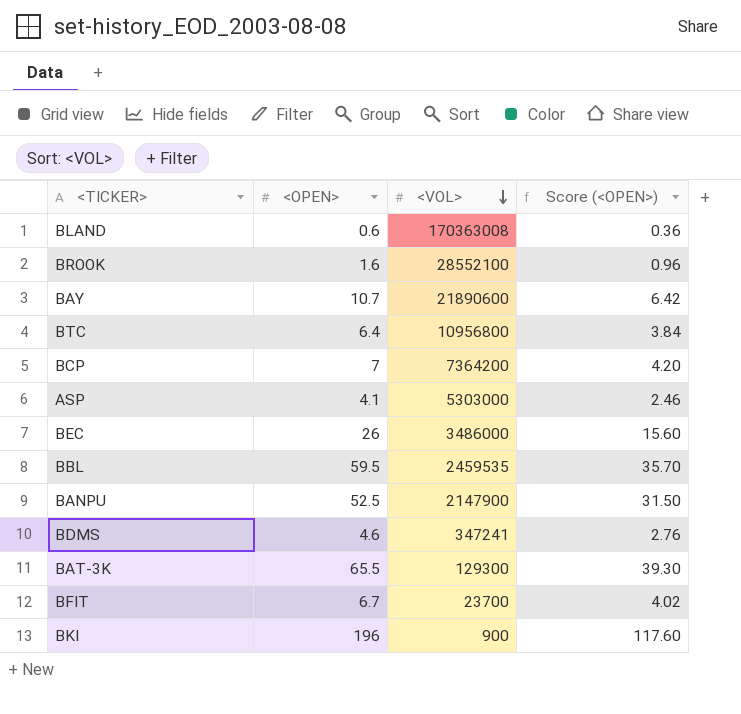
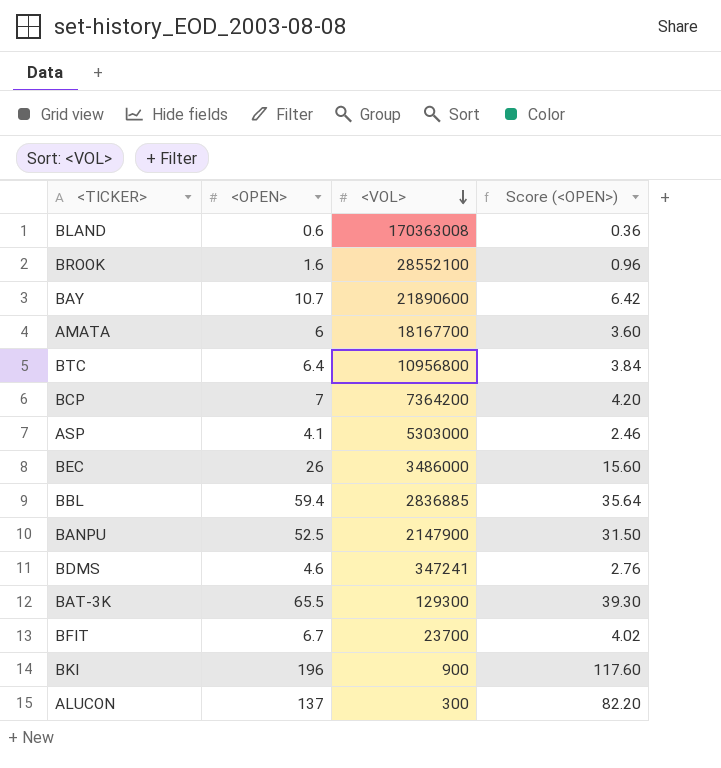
row AMATA: none -> 6 | 18167700 | 3.60
BBL | <OPEN>: 59.5 -> 59.4
BBL | <VOL>: 2459535 -> 2836885
BBL | Score (<OPEN>): 35.70 -> 35.64
row ALUCON: none -> 137 | 300 | 82.20

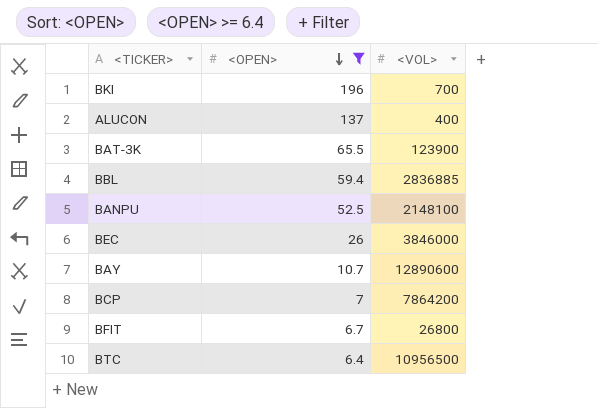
filter: none -> <OPEN> >= 6.4
row order: <VOL> descending -> <OPEN> descending
column Score (<OPEN>) | formula: [<OPEN>] * 0.6 -> none
BKI | <VOL>: 900 -> 700
ALUCON | <VOL>: 300 -> 400
BAT-3K | <VOL>: 129300 -> 123900
BANPU | <VOL>: 2147900 -> 2148100
BEC | <VOL>: 3486000 -> 3846000
BAY | <VOL>: 21890600 -> 12890600
BCP | <VOL>: 7364200 -> 7864200
BFIT | <VOL>: 23700 -> 26800
BTC | <VOL>: 10956800 -> 10956500

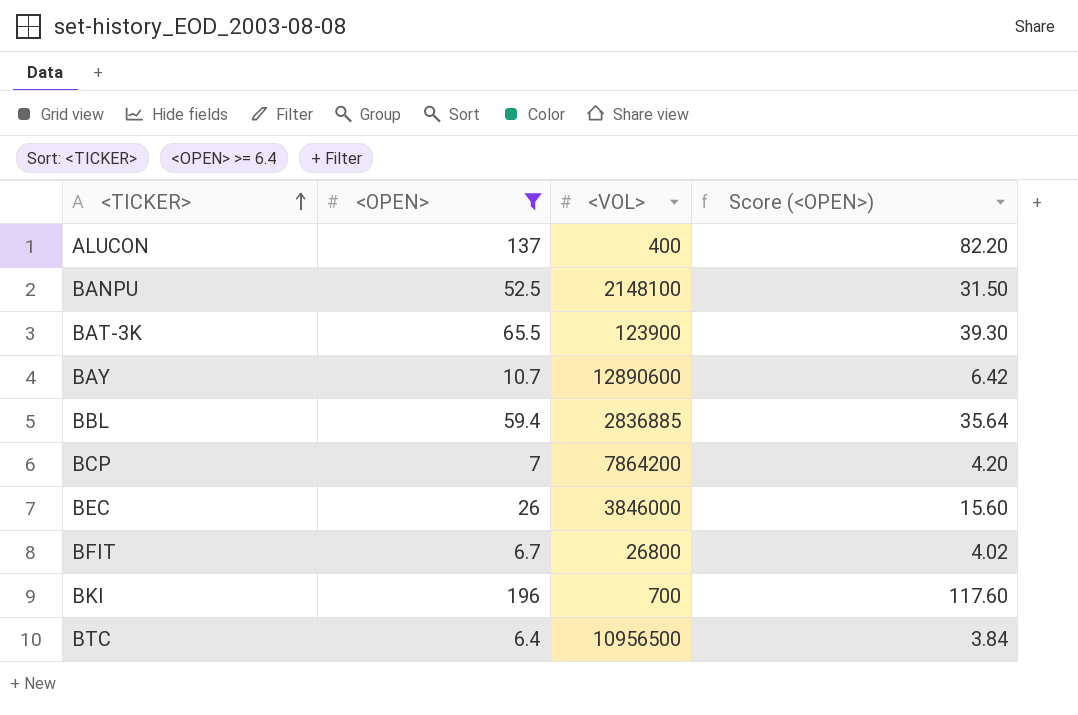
row order: <OPEN> descending -> <TICKER> ascending
column Score (<OPEN>) | formula: none -> [<OPEN>] * 0.6

